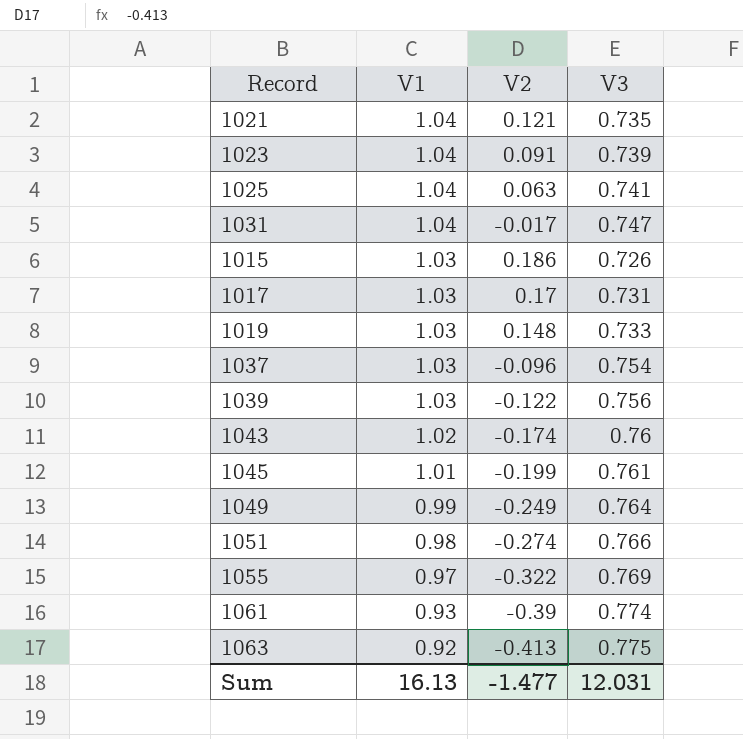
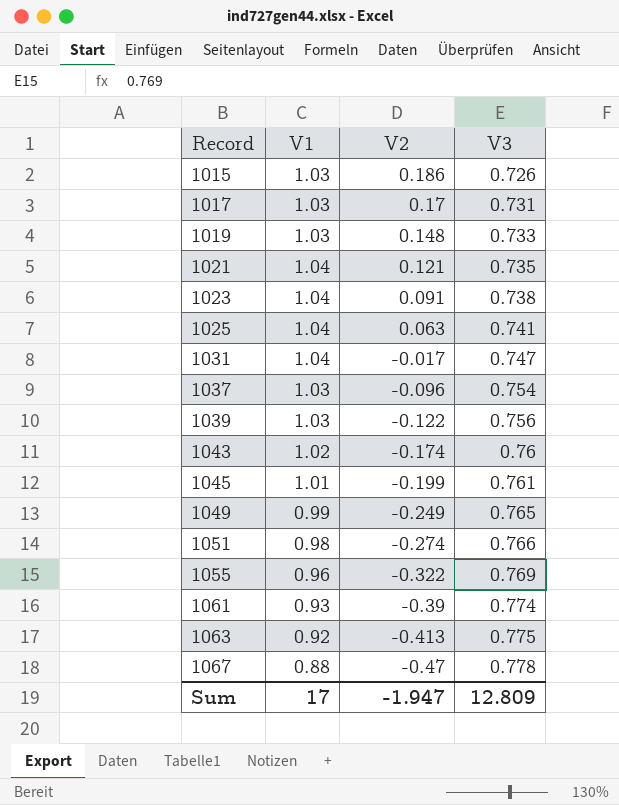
row order: V1 descending -> Record ascending
1023 | V3: 0.739 -> 0.738
1049 | V3: 0.764 -> 0.765
1055 | V1: 0.97 -> 0.96
row 1067: none -> 0.88 | -0.47 | 0.778
Sum | V1: 16.13 -> 17
Sum | V2: -1.477 -> -1.947
Sum | V3: 12.031 -> 12.809

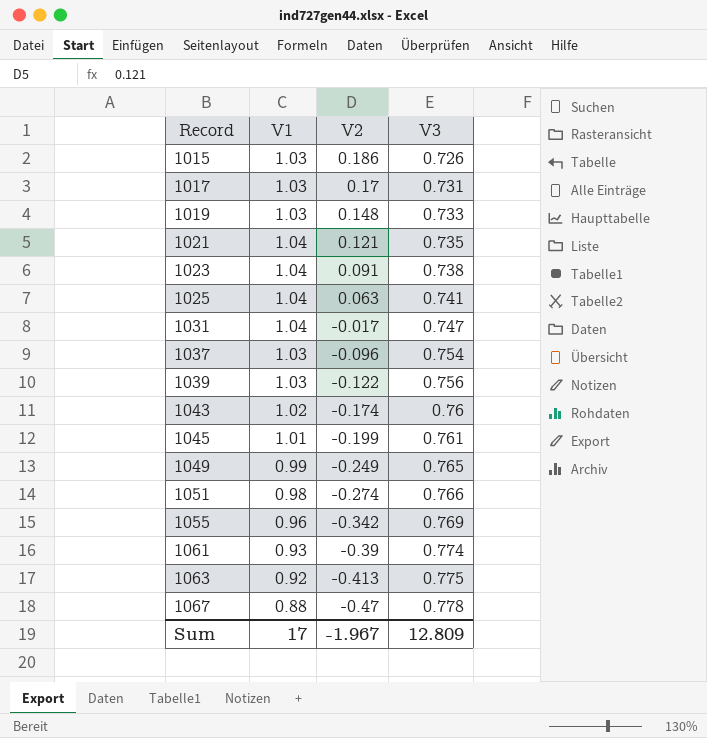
1055 | V2: -0.322 -> -0.342
Sum | V2: -1.947 -> -1.967

